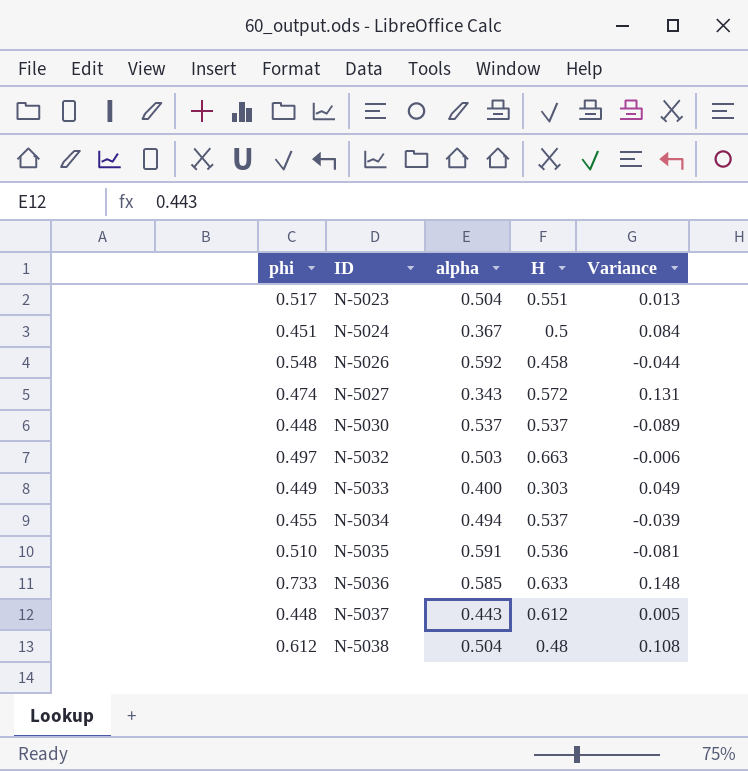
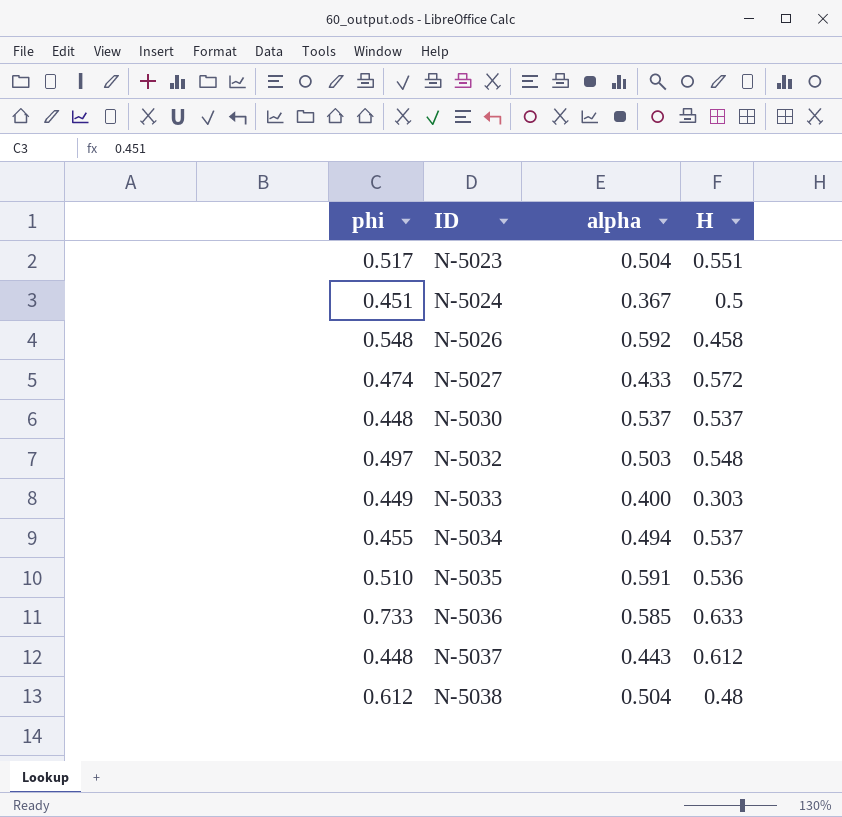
column Variance | formula: [phi] - [alpha] -> none
N-5027 | alpha: 0.343 -> 0.433
N-5032 | H: 0.663 -> 0.548

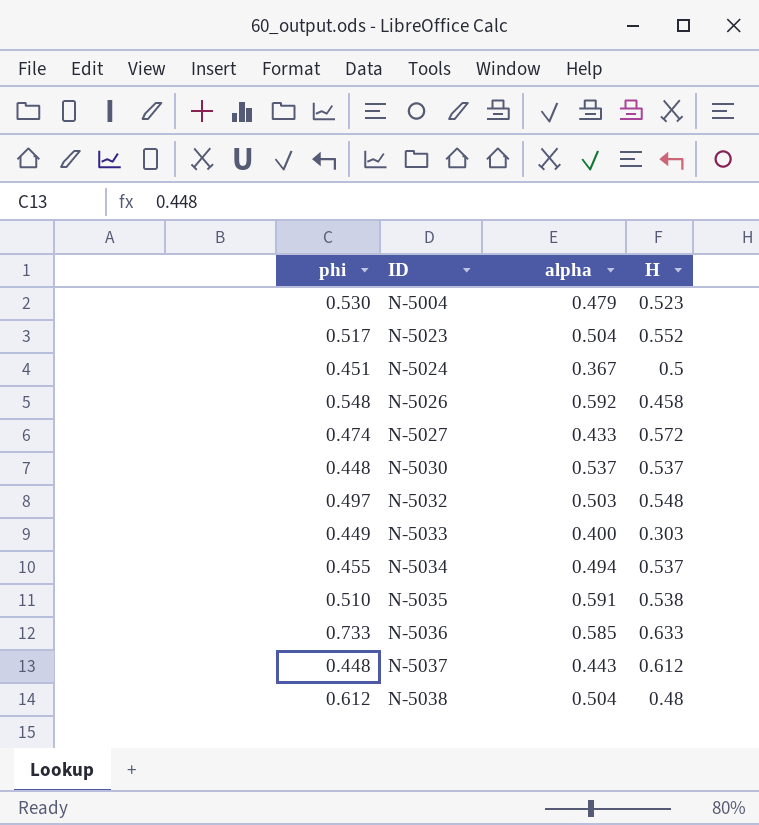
row N-5004: none -> 0.530 | 0.479 | 0.523
N-5023 | H: 0.551 -> 0.552
N-5035 | H: 0.536 -> 0.538

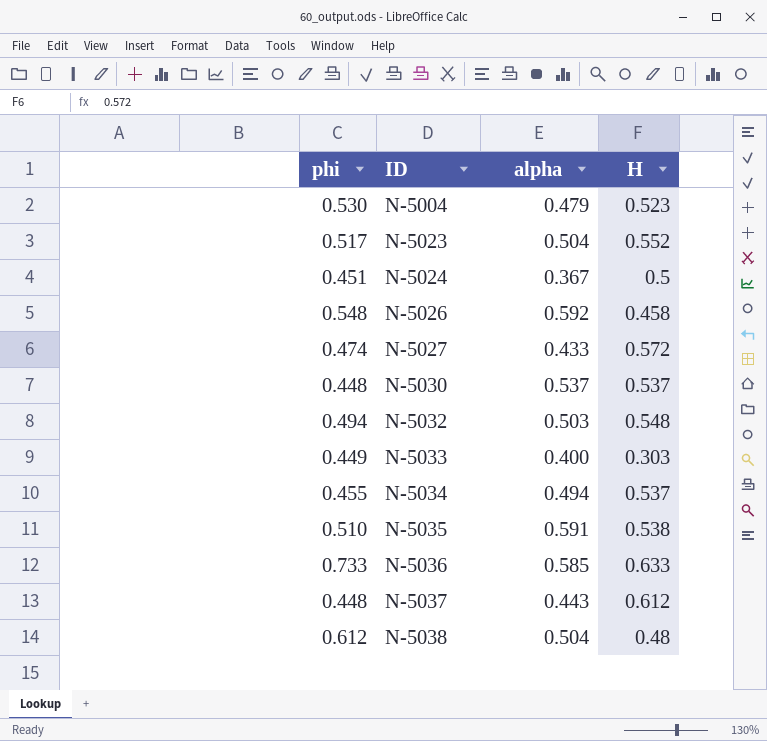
N-5032 | phi: 0.497 -> 0.494

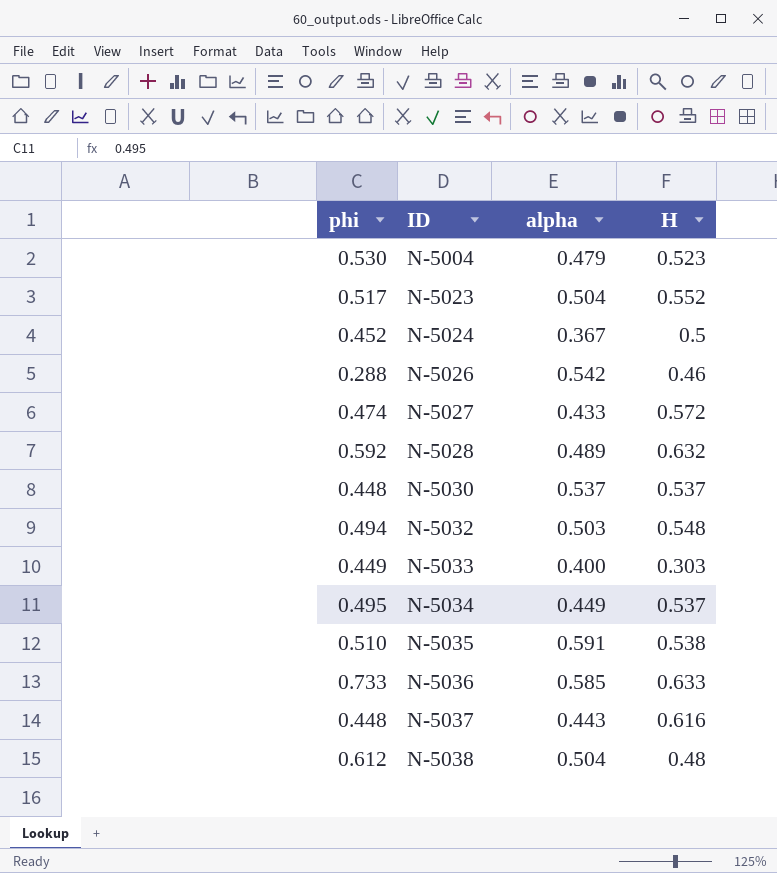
N-5024 | phi: 0.451 -> 0.452
N-5026 | phi: 0.548 -> 0.288
N-5026 | alpha: 0.592 -> 0.542
N-5026 | H: 0.458 -> 0.46
row N-5028: none -> 0.592 | 0.489 | 0.632
N-5034 | phi: 0.455 -> 0.495
N-5034 | alpha: 0.494 -> 0.449
N-5037 | H: 0.612 -> 0.616

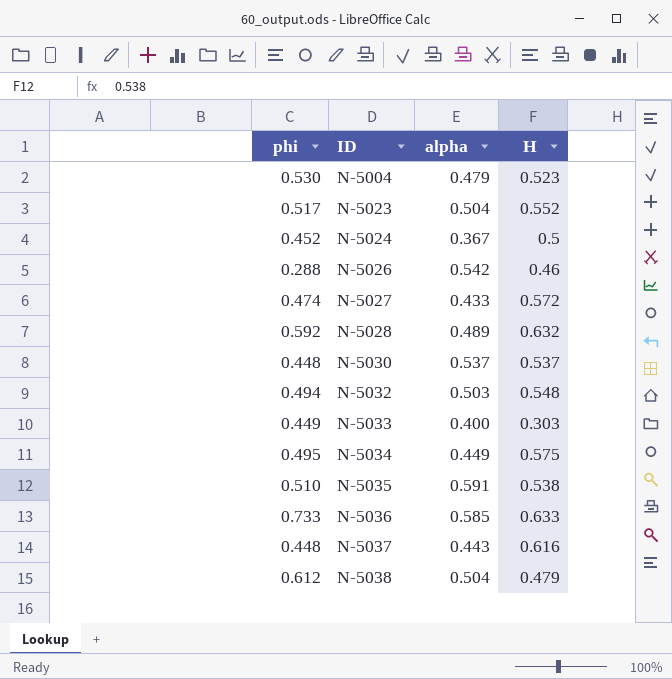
N-5034 | H: 0.537 -> 0.575
N-5038 | H: 0.48 -> 0.479

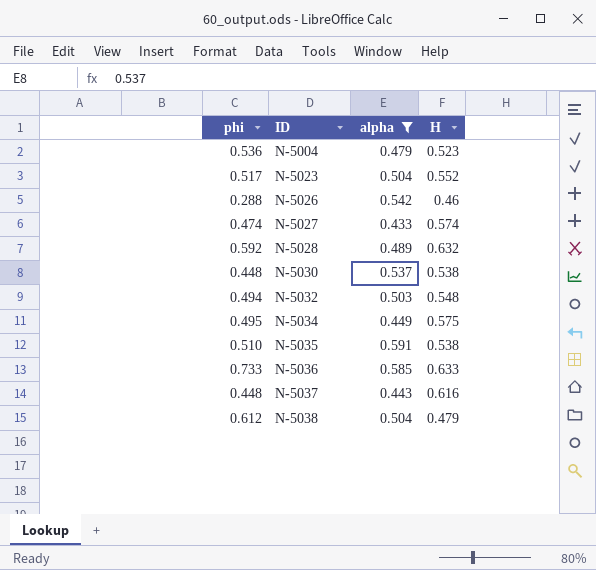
filter: none -> alpha >= 0.433
N-5004 | phi: 0.530 -> 0.536
N-5027 | H: 0.572 -> 0.574
N-5030 | H: 0.537 -> 0.538

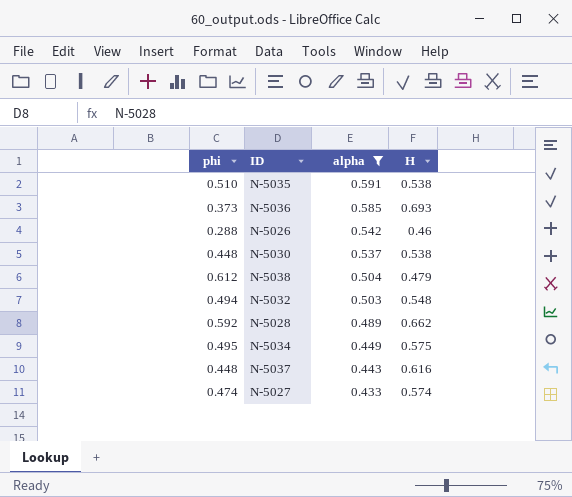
row order: ID ascending -> alpha descending
row N-5004: 0.536 | 0.479 | 0.523 -> none
row N-5023: 0.517 | 0.504 | 0.552 -> none
N-5036 | phi: 0.733 -> 0.373
N-5036 | H: 0.633 -> 0.693
N-5028 | H: 0.632 -> 0.662

